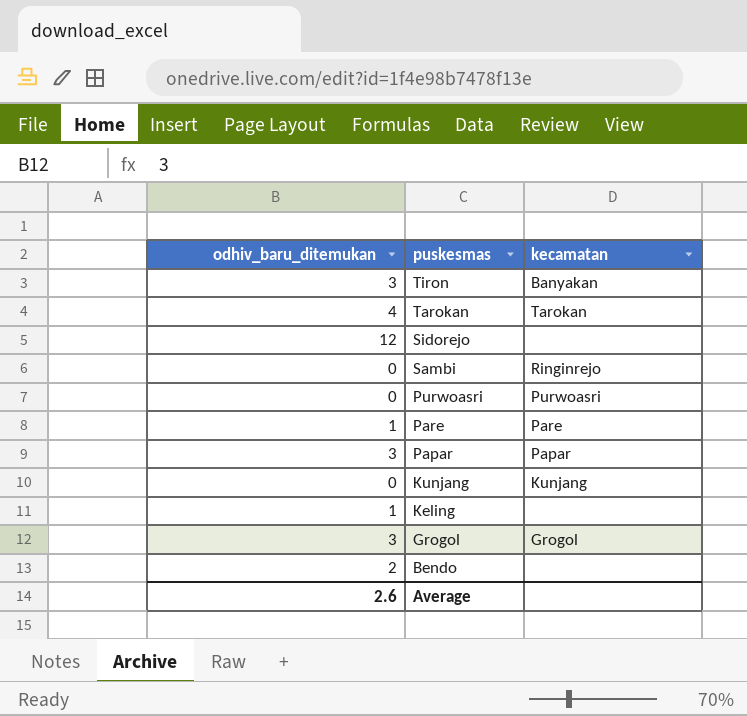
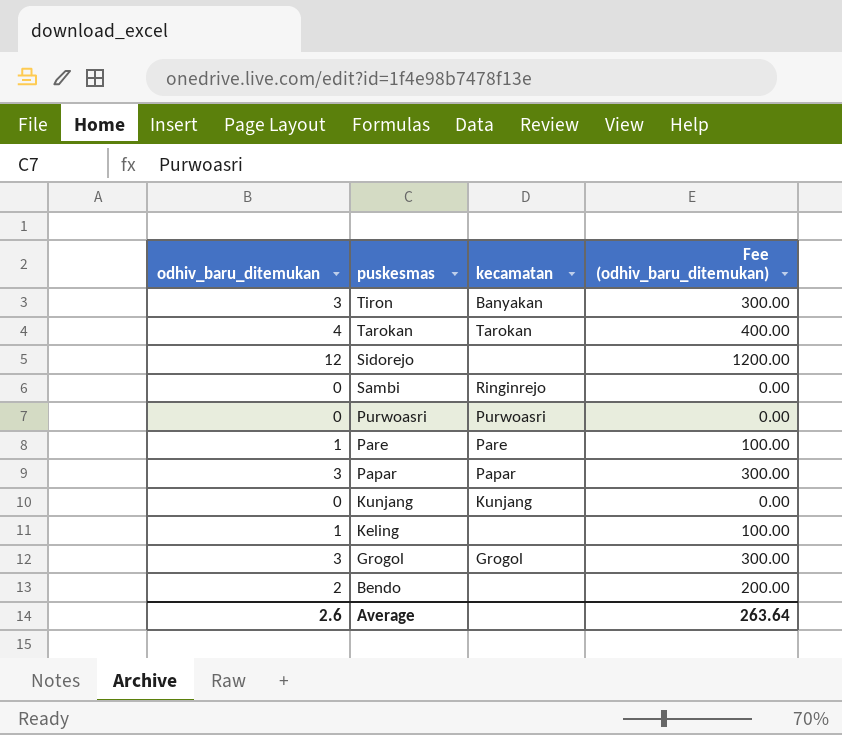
column Fee (odhiv_baru_ditemukan) | formula: none -> [odhiv_baru_ditemukan] * 100

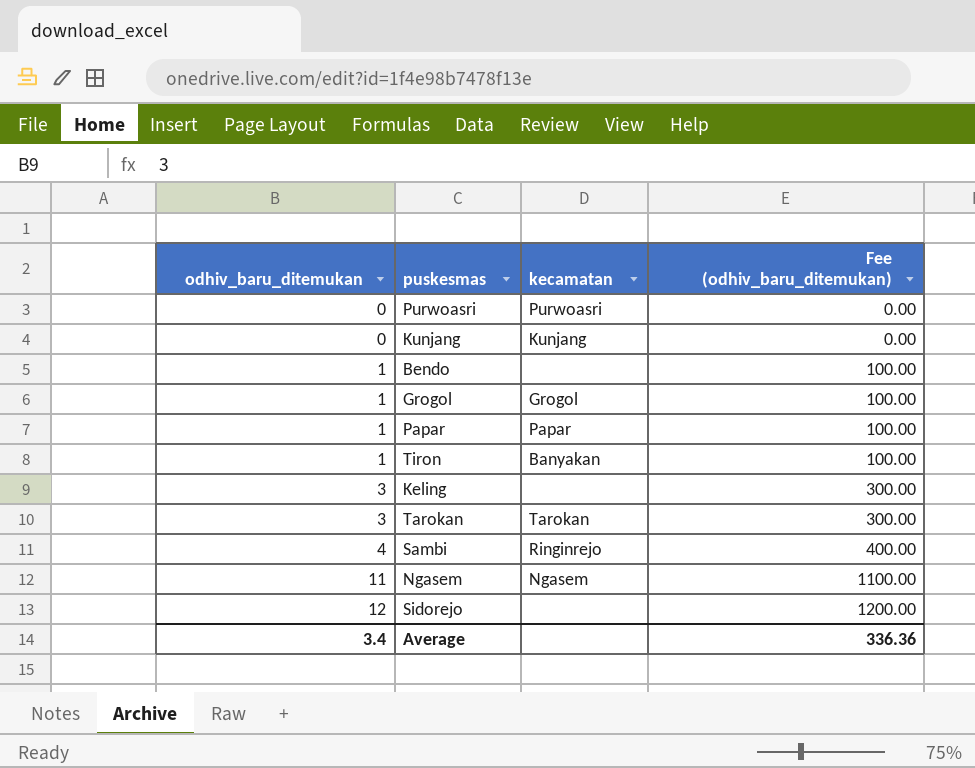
row order: puskesmas descending -> odhiv_baru_ditemukan ascending
row Pare: 1 | Pare | 100.00 -> none
Bendo | odhiv_baru_ditemukan: 2 -> 1
Bendo | Fee (odhiv_baru_ditemukan): 200.00 -> 100.00
Grogol | odhiv_baru_ditemukan: 3 -> 1
Grogol | Fee (odhiv_baru_ditemukan): 300.00 -> 100.00
Papar | odhiv_baru_ditemukan: 3 -> 1
Papar | Fee (odhiv_baru_ditemukan): 300.00 -> 100.00
Tiron | odhiv_baru_ditemukan: 3 -> 1
Tiron | Fee (odhiv_baru_ditemukan): 300.00 -> 100.00
Keling | odhiv_baru_ditemukan: 1 -> 3
Keling | Fee (odhiv_baru_ditemukan): 100.00 -> 300.00
Tarokan | odhiv_baru_ditemukan: 4 -> 3
Tarokan | Fee (odhiv_baru_ditemukan): 400.00 -> 300.00
Sambi | odhiv_baru_ditemukan: 0 -> 4
Sambi | Fee (odhiv_baru_ditemukan): 0.00 -> 400.00
row Ngasem: none -> 11 | Ngasem | 1100.00
Average | odhiv_baru_ditemukan: 2.6 -> 3.4
Average | Fee (odhiv_baru_ditemukan): 263.64 -> 336.36

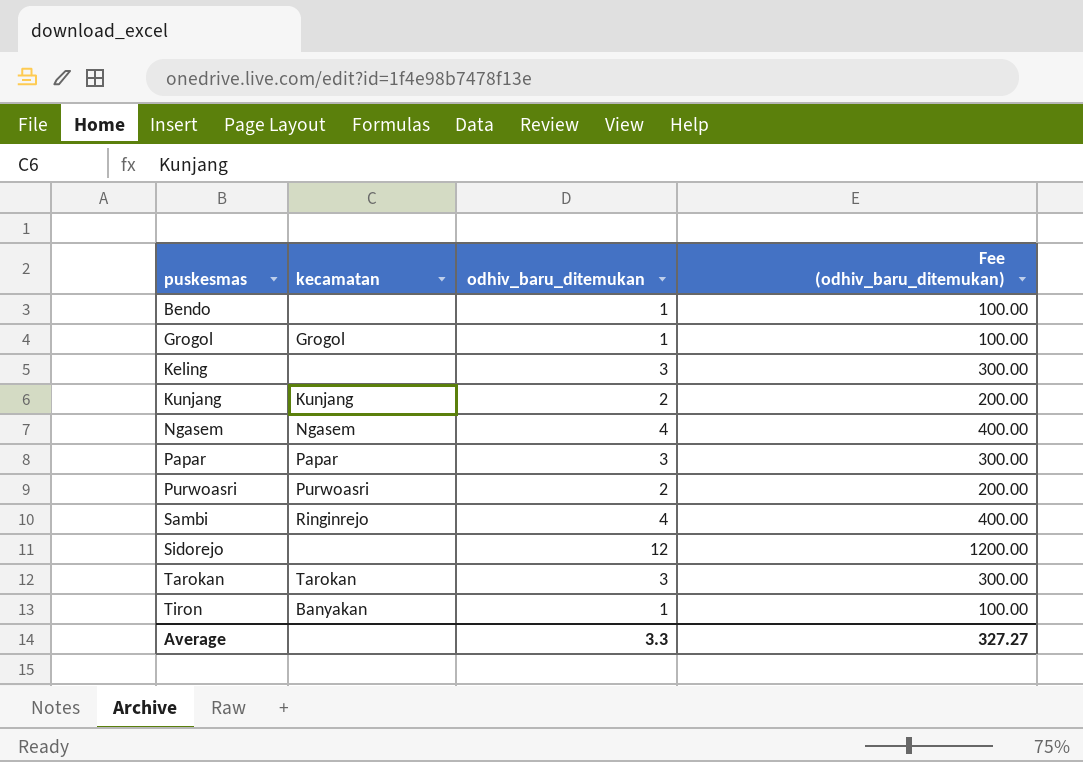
row order: odhiv_baru_ditemukan ascending -> puskesmas ascending
column odhiv_baru_ditemukan | position: 1 -> 3
Kunjang | odhiv_baru_ditemukan: 0 -> 2
Kunjang | Fee (odhiv_baru_ditemukan): 0.00 -> 200.00
Ngasem | odhiv_baru_ditemukan: 11 -> 4
Ngasem | Fee (odhiv_baru_ditemukan): 1100.00 -> 400.00
Papar | odhiv_baru_ditemukan: 1 -> 3
Papar | Fee (odhiv_baru_ditemukan): 100.00 -> 300.00
Purwoasri | odhiv_baru_ditemukan: 0 -> 2
Purwoasri | Fee (odhiv_baru_ditemukan): 0.00 -> 200.00
Average | odhiv_baru_ditemukan: 3.4 -> 3.3
Average | Fee (odhiv_baru_ditemukan): 336.36 -> 327.27

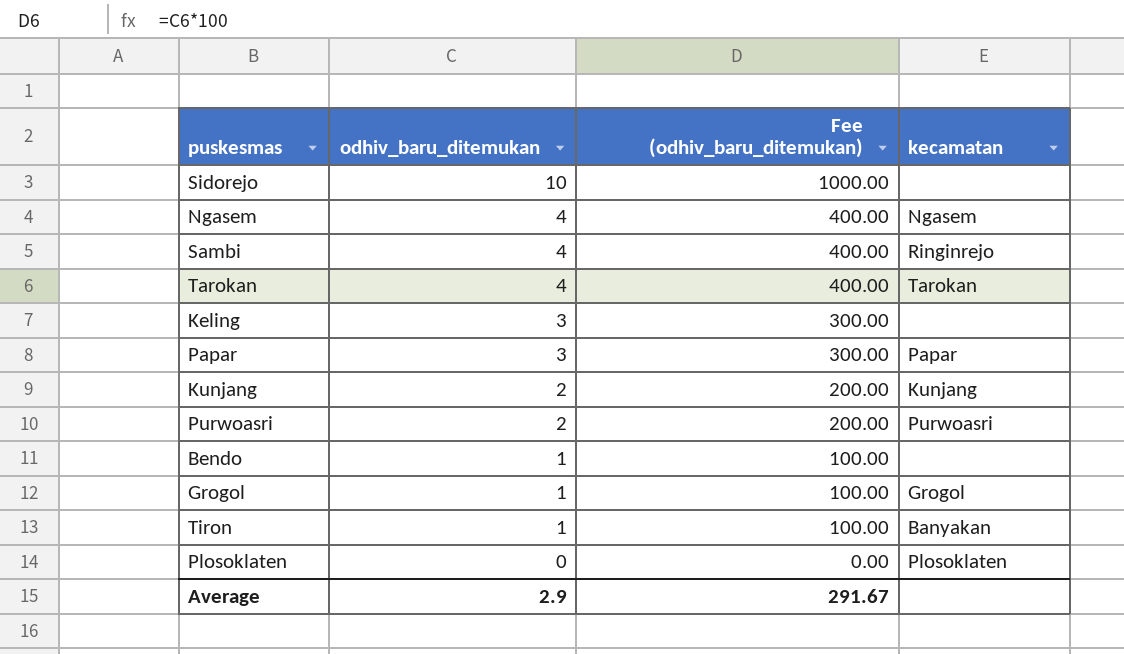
row order: puskesmas ascending -> odhiv_baru_ditemukan descending
column kecamatan | position: 2 -> 4
Sidorejo | odhiv_baru_ditemukan: 12 -> 10
Sidorejo | Fee (odhiv_baru_ditemukan): 1200.00 -> 1000.00
Tarokan | odhiv_baru_ditemukan: 3 -> 4
Tarokan | Fee (odhiv_baru_ditemukan): 300.00 -> 400.00
row Plosoklaten: none -> 0 | 0.00 | Plosoklaten
Average | odhiv_baru_ditemukan: 3.3 -> 2.9
Average | Fee (odhiv_baru_ditemukan): 327.27 -> 291.67

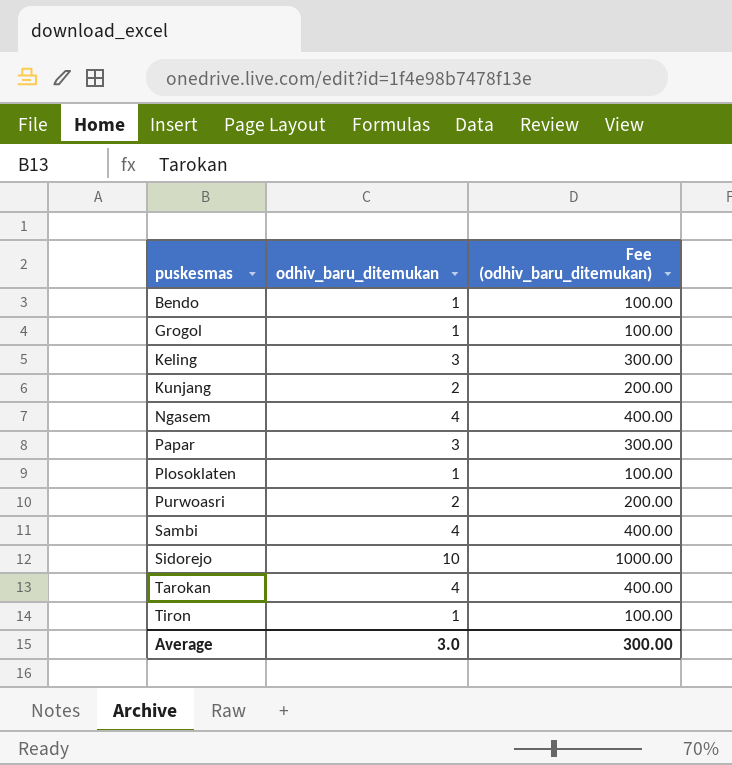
row order: odhiv_baru_ditemukan descending -> puskesmas ascending
column kecamatan | position: 4 -> none
Plosoklaten | odhiv_baru_ditemukan: 0 -> 1
Plosoklaten | Fee (odhiv_baru_ditemukan): 0.00 -> 100.00
Average | odhiv_baru_ditemukan: 2.9 -> 3.0
Average | Fee (odhiv_baru_ditemukan): 291.67 -> 300.00

